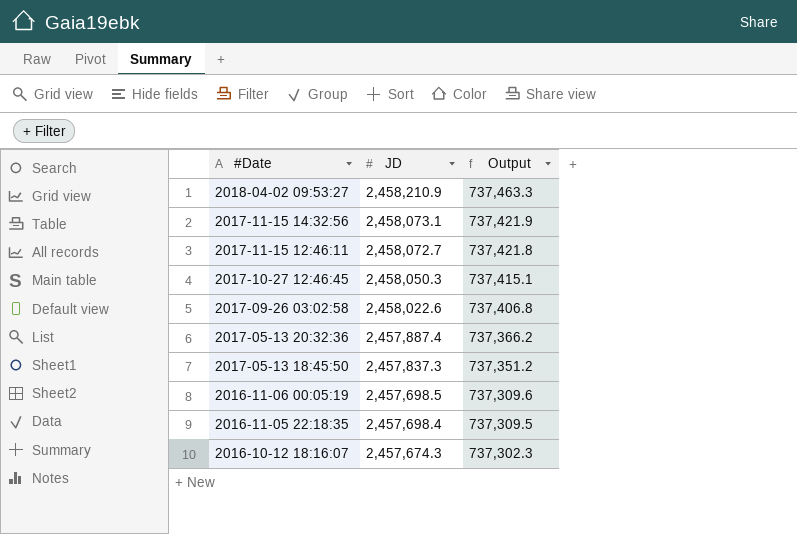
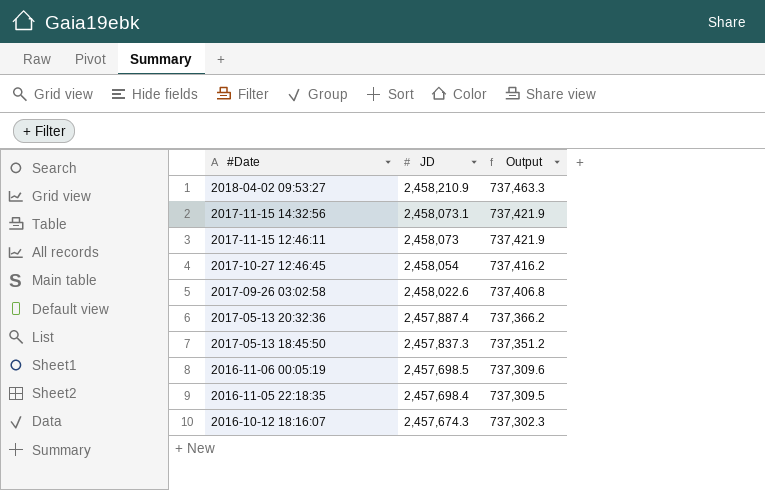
2017-11-15 12:46:11 | JD: 2,458,072.7 -> 2,458,073
2017-11-15 12:46:11 | Output: 737,421.8 -> 737,421.9
2017-10-27 12:46:45 | JD: 2,458,050.3 -> 2,458,054
2017-10-27 12:46:45 | Output: 737,415.1 -> 737,416.2

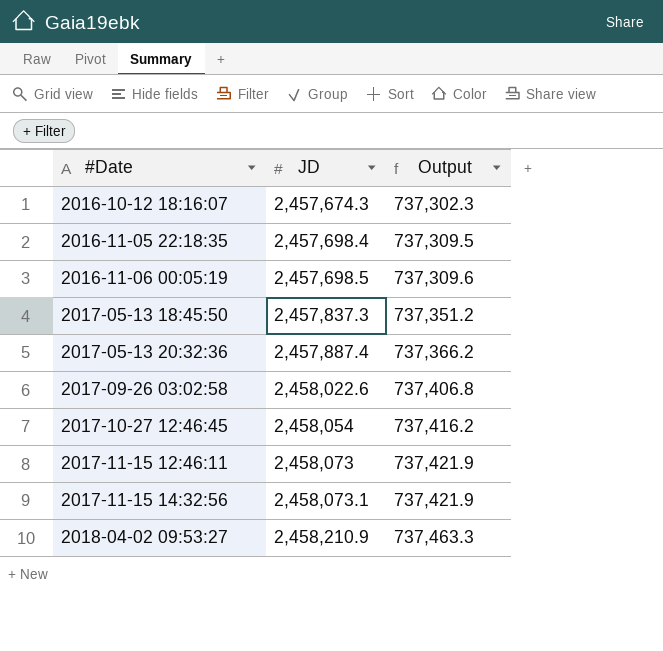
row order: #Date descending -> #Date ascending

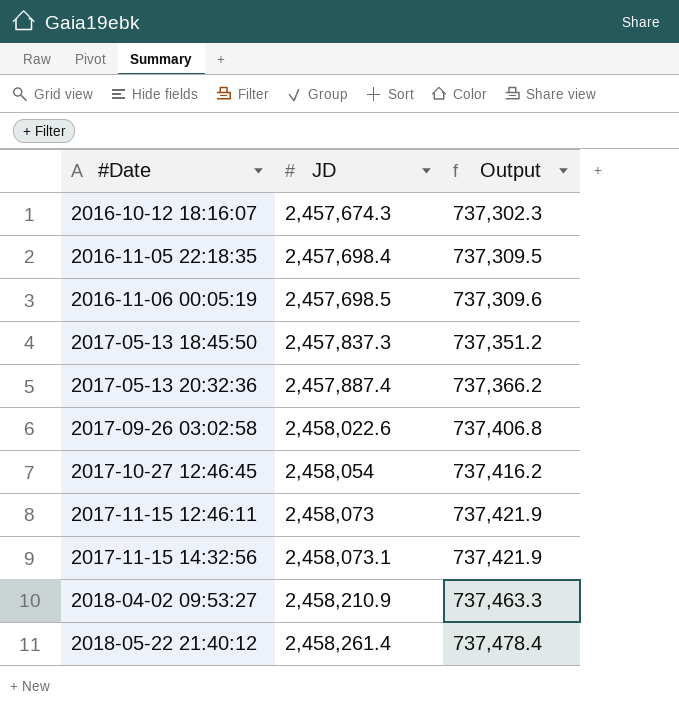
row 2018-05-22 21:40:12: none -> 2,458,261.4 | 737,478.4

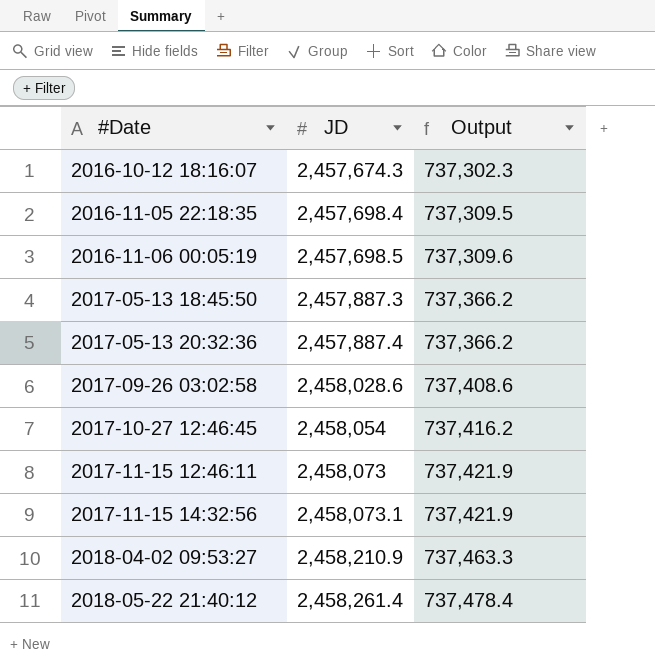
2017-05-13 18:45:50 | JD: 2,457,837.3 -> 2,457,887.3
2017-05-13 18:45:50 | Output: 737,351.2 -> 737,366.2
2017-09-26 03:02:58 | JD: 2,458,022.6 -> 2,458,028.6
2017-09-26 03:02:58 | Output: 737,406.8 -> 737,408.6

